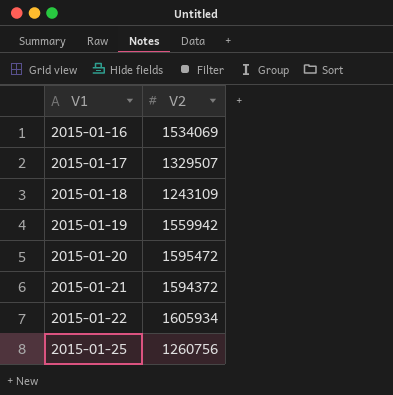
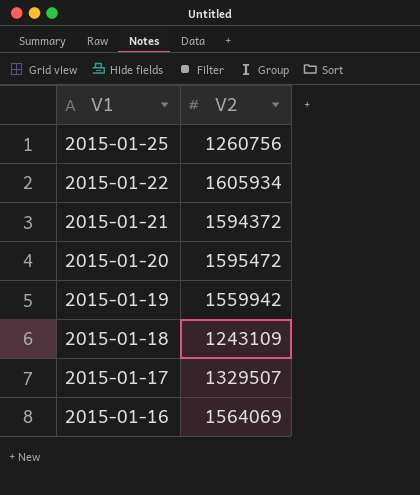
row order: V1 ascending -> V1 descending
2015-01-16 | V2: 1534069 -> 1564069

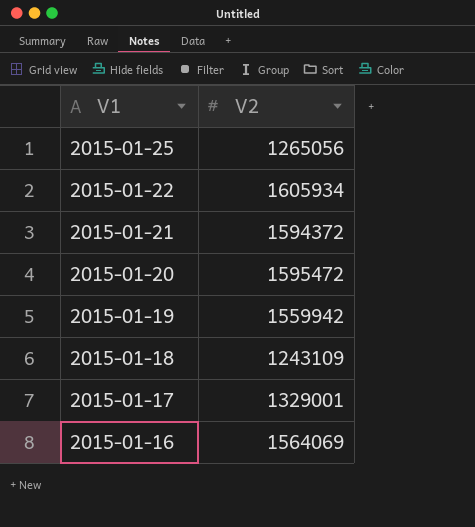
2015-01-25 | V2: 1260756 -> 1265056
2015-01-17 | V2: 1329507 -> 1329001

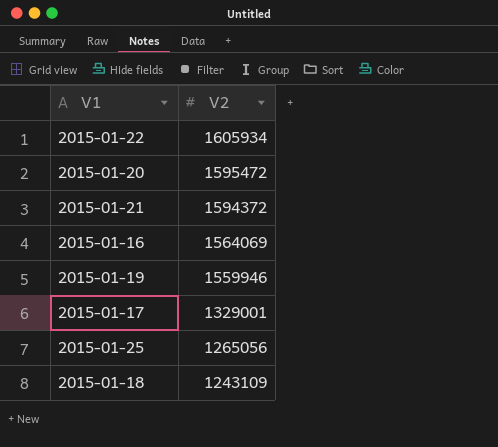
row order: V1 descending -> V2 descending
2015-01-19 | V2: 1559942 -> 1559946

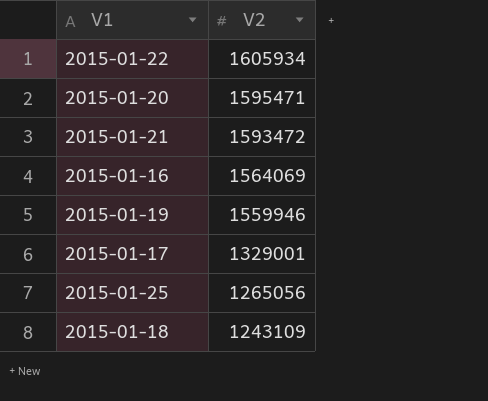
2015-01-20 | V2: 1595472 -> 1595471
2015-01-21 | V2: 1594372 -> 1593472

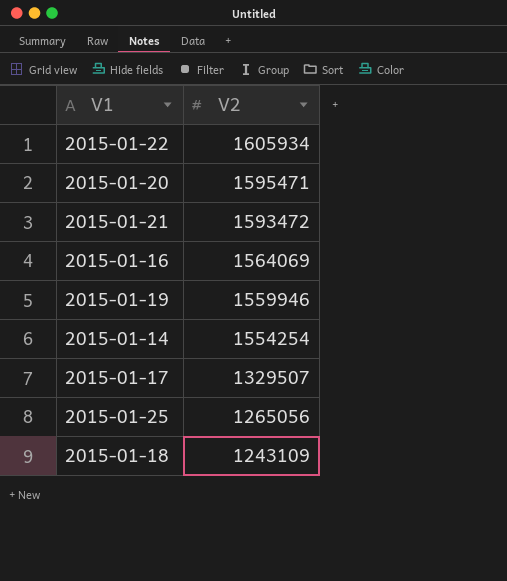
row 2015-01-14: none -> 1554254
2015-01-17 | V2: 1329001 -> 1329507

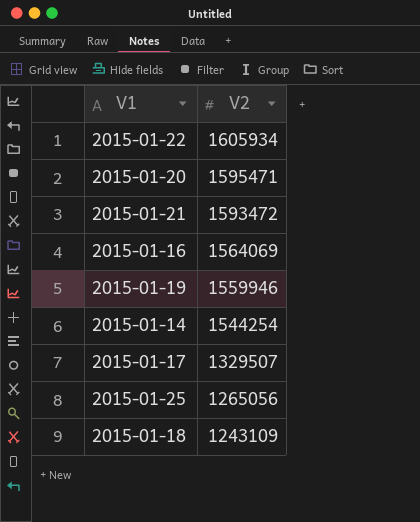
2015-01-14 | V2: 1554254 -> 1544254

